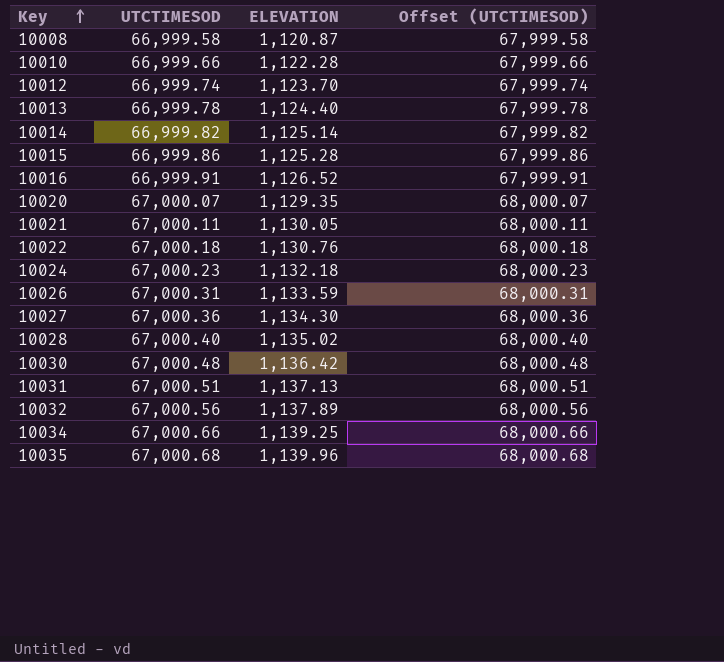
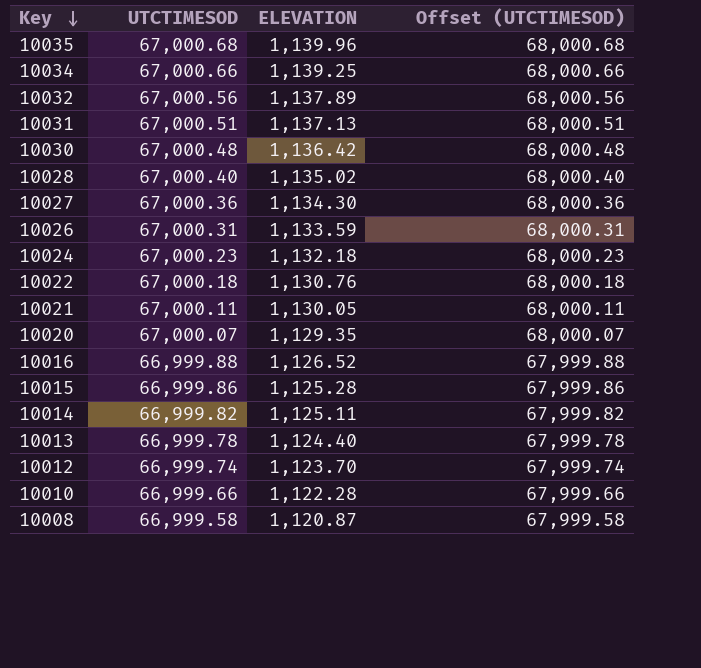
row order: Key ascending -> Key descending
10016 | UTCTIMESOD: 66,999.91 -> 66,999.88
10016 | Offset (UTCTIMESOD): 67,999.91 -> 67,999.88
10014 | ELEVATION: 1,125.14 -> 1,125.11

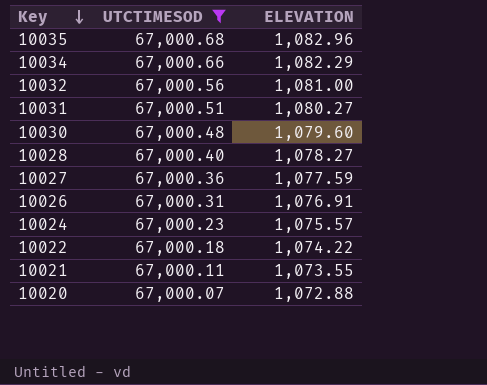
filter: none -> UTCTIMESOD >= 67,000.07
column Offset (UTCTIMESOD) | formula: [UTCTIMESOD] + 1000 -> none
10035 | ELEVATION: 1,139.96 -> 1,082.96
10034 | ELEVATION: 1,139.25 -> 1,082.29
10032 | ELEVATION: 1,137.89 -> 1,081.00
10031 | ELEVATION: 1,137.13 -> 1,080.27
10030 | ELEVATION: 1,136.42 -> 1,079.60
10028 | ELEVATION: 1,135.02 -> 1,078.27
10027 | ELEVATION: 1,134.30 -> 1,077.59
10026 | ELEVATION: 1,133.59 -> 1,076.91
10024 | ELEVATION: 1,132.18 -> 1,075.57
10022 | ELEVATION: 1,130.76 -> 1,074.22
10021 | ELEVATION: 1,130.05 -> 1,073.55
10020 | ELEVATION: 1,129.35 -> 1,072.88

